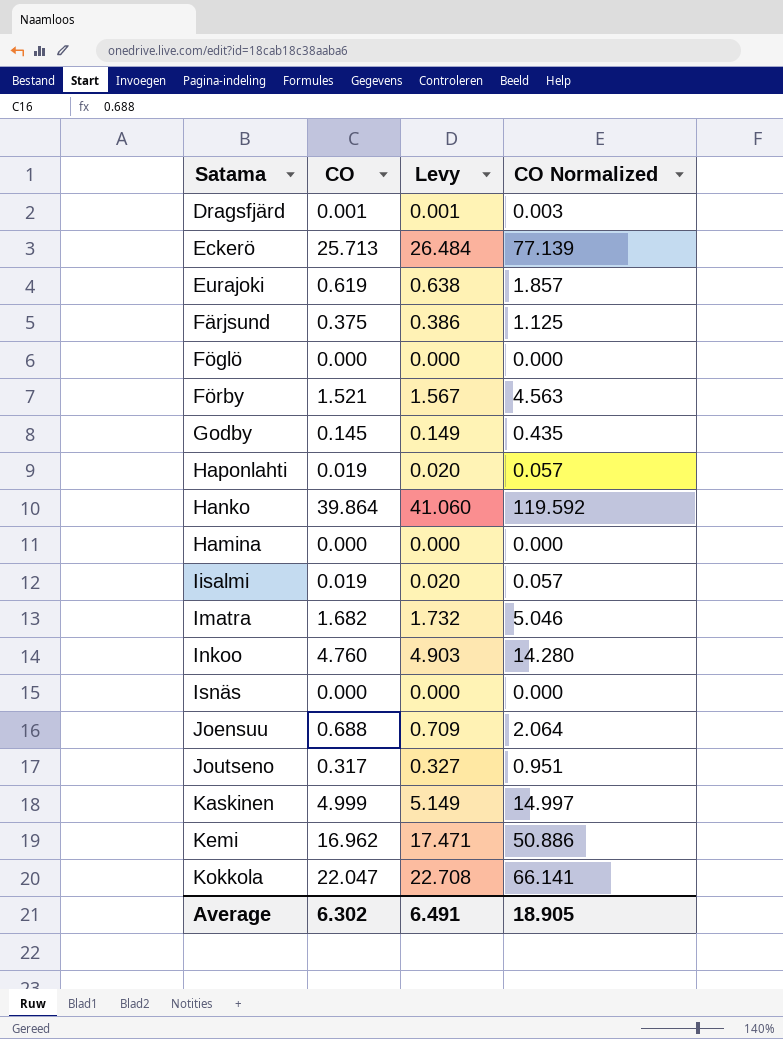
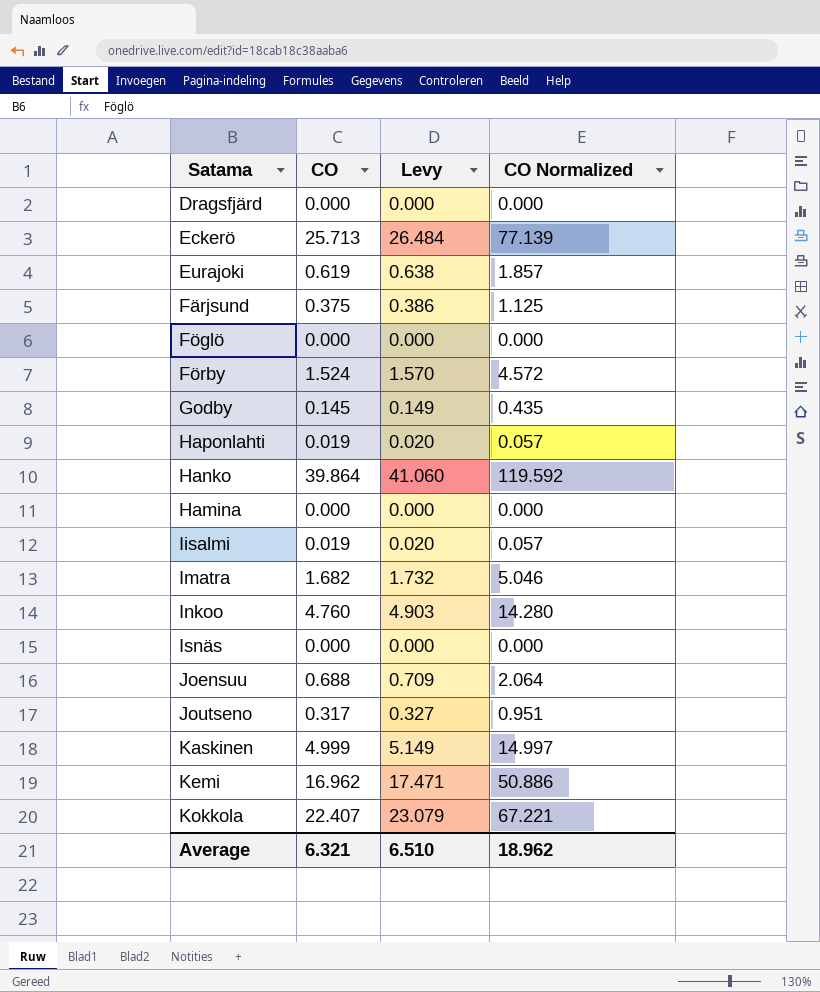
Dragsfjärd | CO: 0.001 -> 0.000
Dragsfjärd | Levy: 0.001 -> 0.000
Dragsfjärd | CO Normalized: 0.003 -> 0.000
Förby | CO: 1.521 -> 1.524
Förby | Levy: 1.567 -> 1.570
Förby | CO Normalized: 4.563 -> 4.572
Kokkola | CO: 22.047 -> 22.407
Kokkola | Levy: 22.708 -> 23.079
Kokkola | CO Normalized: 66.141 -> 67.221
Average | CO: 6.302 -> 6.321
Average | Levy: 6.491 -> 6.510
Average | CO Normalized: 18.905 -> 18.962

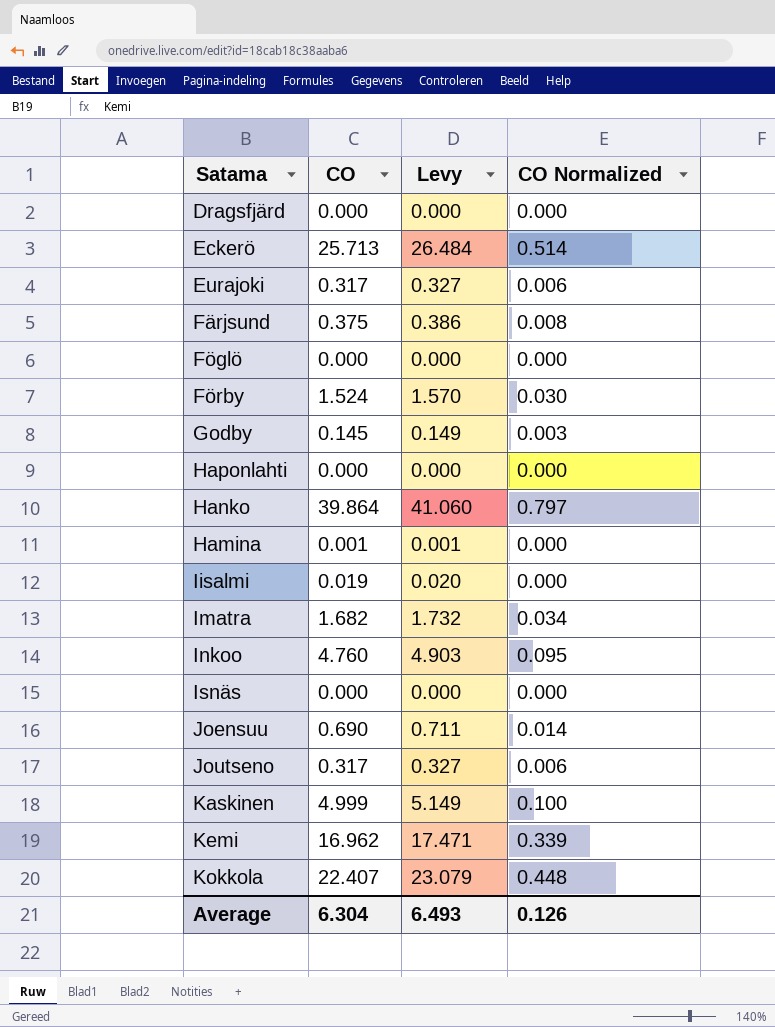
column CO Normalized | formula: [CO] * 3 -> [CO] * 0.02
Eurajoki | CO: 0.619 -> 0.317
Eurajoki | Levy: 0.638 -> 0.327
Haponlahti | CO: 0.019 -> 0.000
Haponlahti | Levy: 0.020 -> 0.000
Hamina | CO: 0.000 -> 0.001
Hamina | Levy: 0.000 -> 0.001
Joensuu | CO: 0.688 -> 0.690
Joensuu | Levy: 0.709 -> 0.711
Average | CO: 6.321 -> 6.304
Average | Levy: 6.510 -> 6.493
Average | CO Normalized: 18.962 -> 0.126

